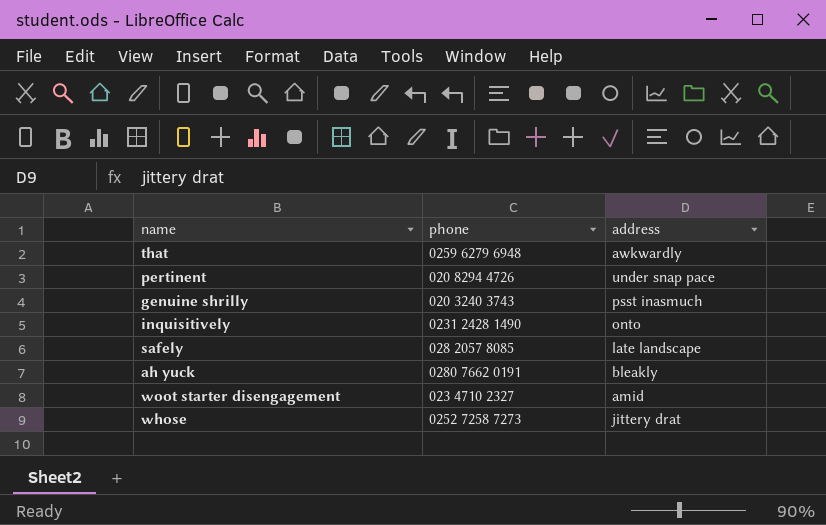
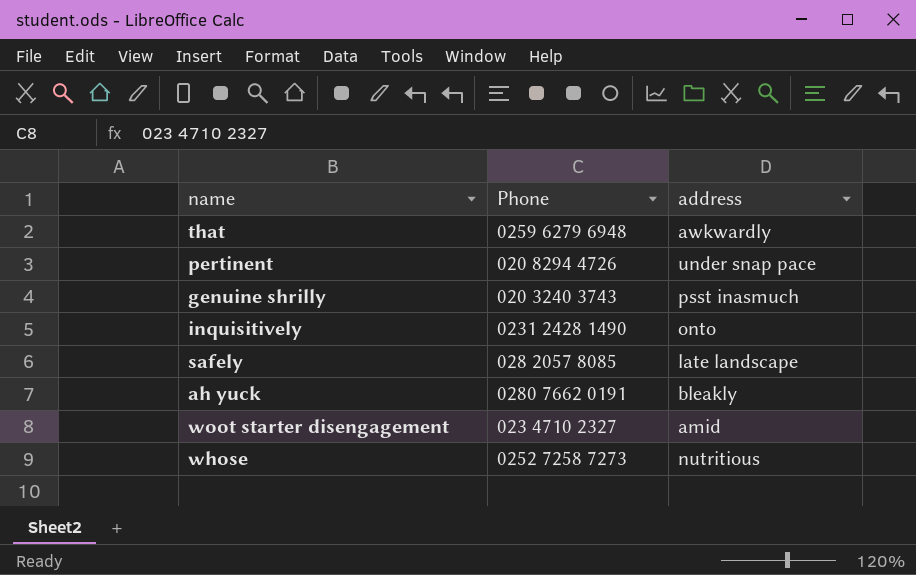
column name: phone -> Phone
whose | address: jittery drat -> nutritious

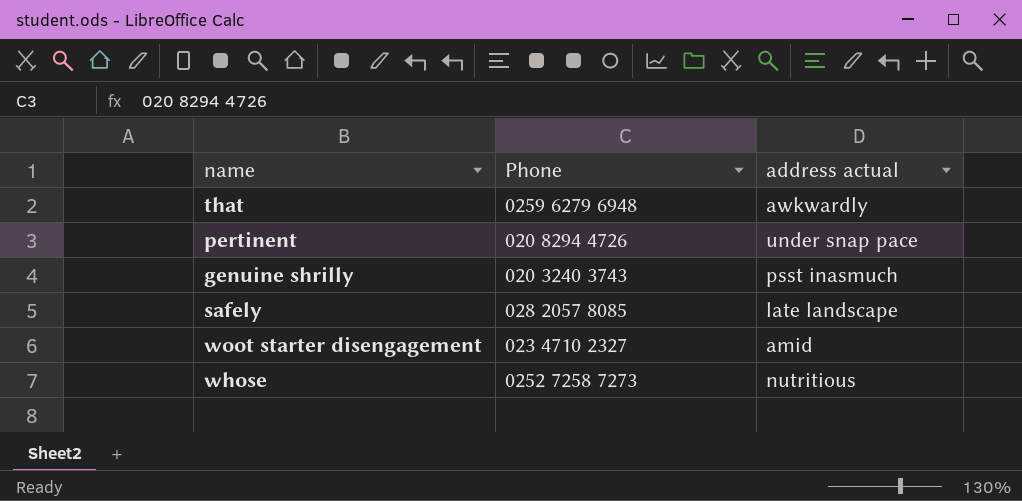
column name: address -> address actual
row inquisitively: 0231 2428 1490 | onto -> none
row ah yuck: 0280 7662 0191 | bleakly -> none

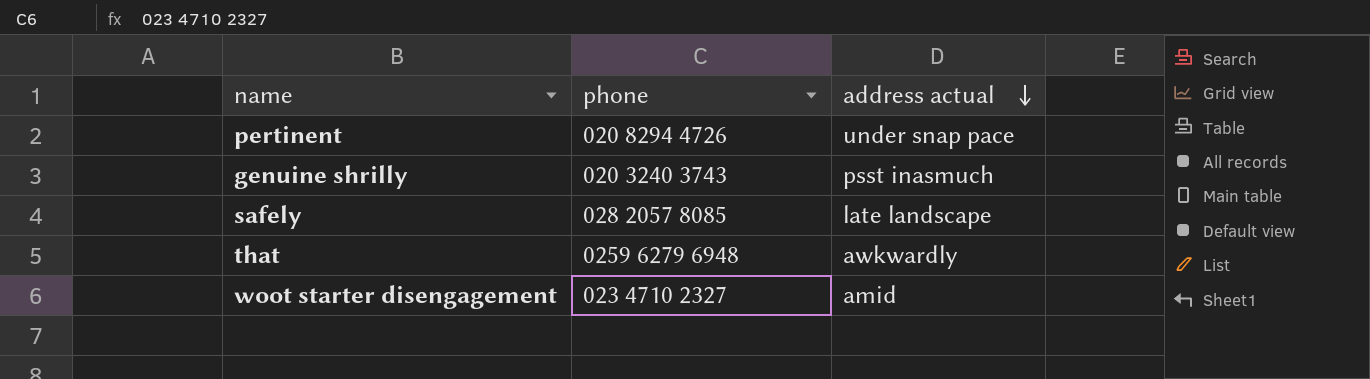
row order: none -> address actual descending
column name: Phone -> phone
row whose: 0252 7258 7273 | nutritious -> none

